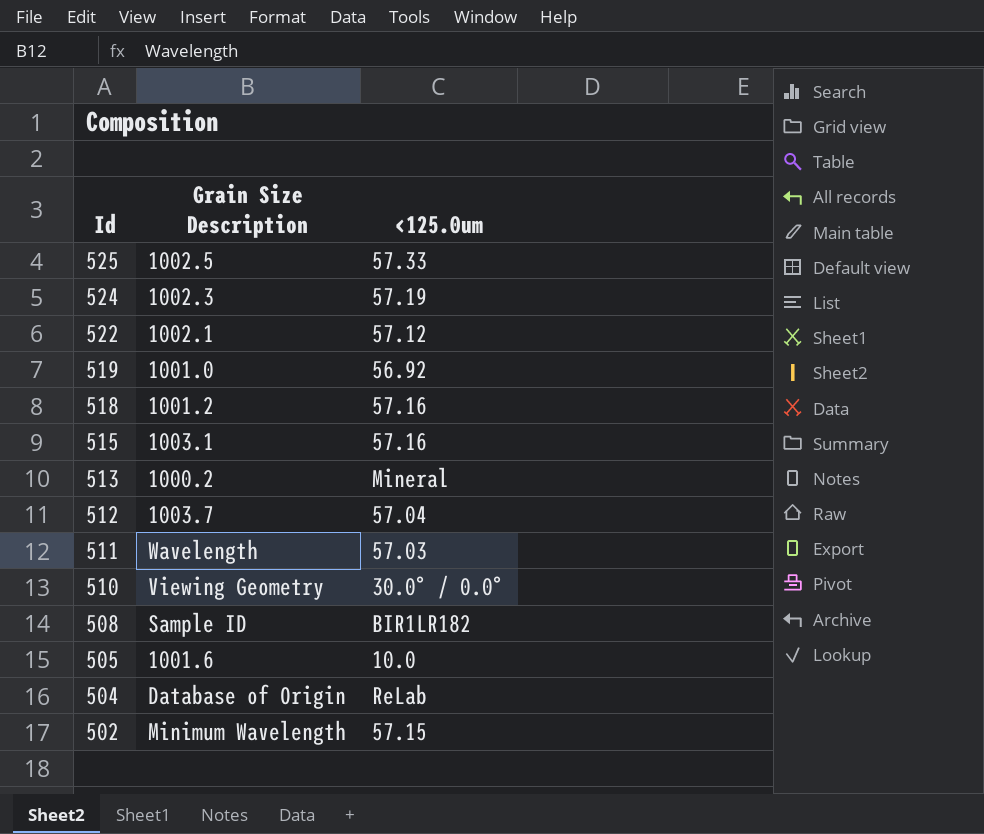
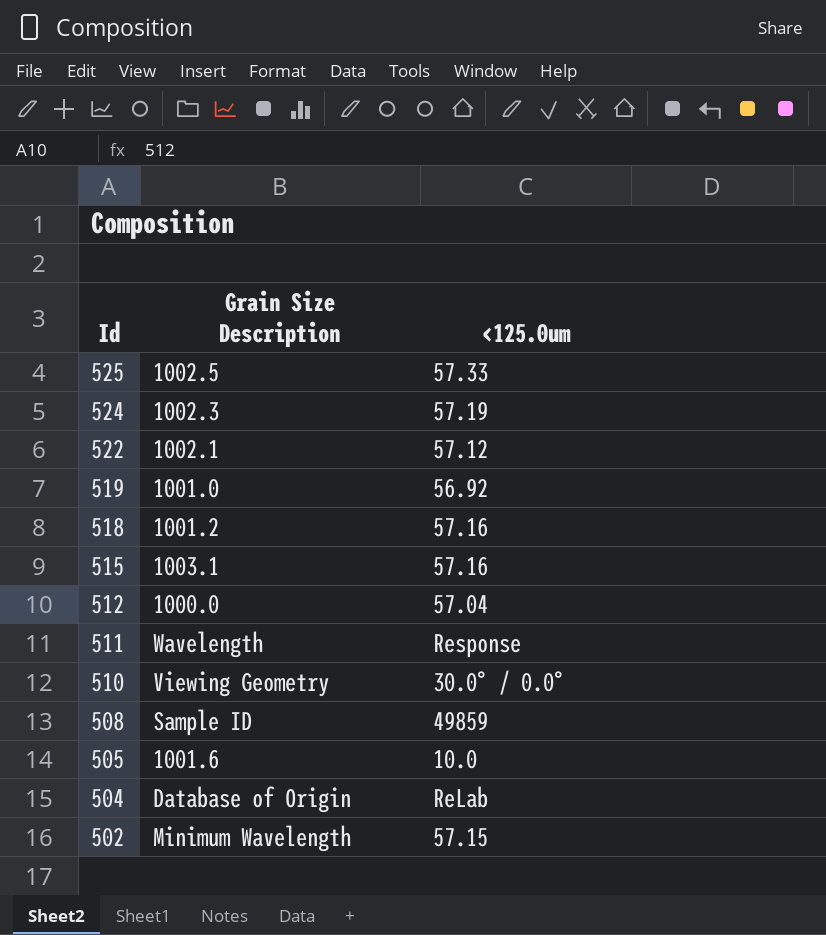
row 513: 1000.2 | Mineral -> none
512 | Grain Size Description: 1003.7 -> 1000.0
511 | <125.0um: 57.03 -> Response
508 | <125.0um: BIR1LR182 -> 49859

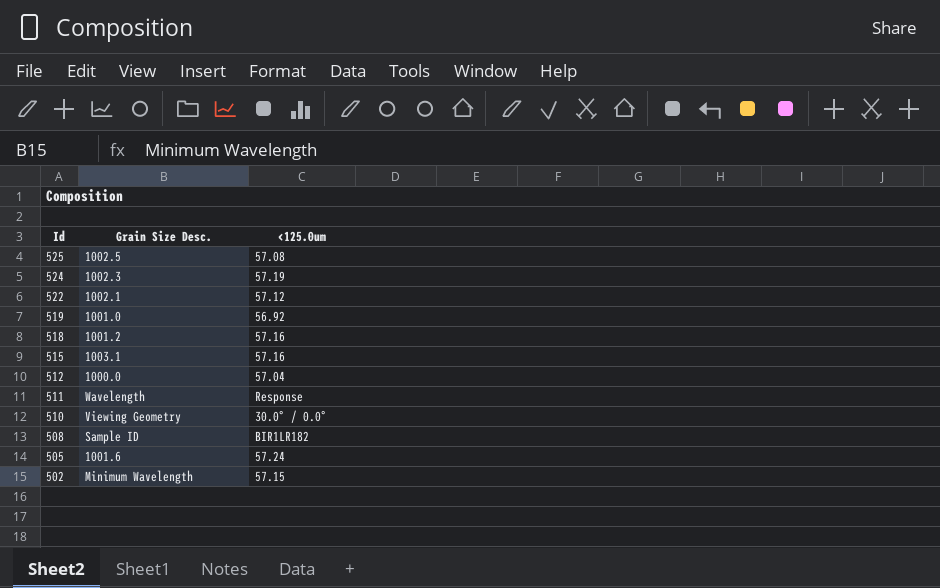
column name: Grain Size Description -> Grain Size Desc.
row 504: Database of Origin | ReLab -> none
525 | <125.0um: 57.33 -> 57.08
508 | <125.0um: 49859 -> BIR1LR182
505 | <125.0um: 10.0 -> 57.24

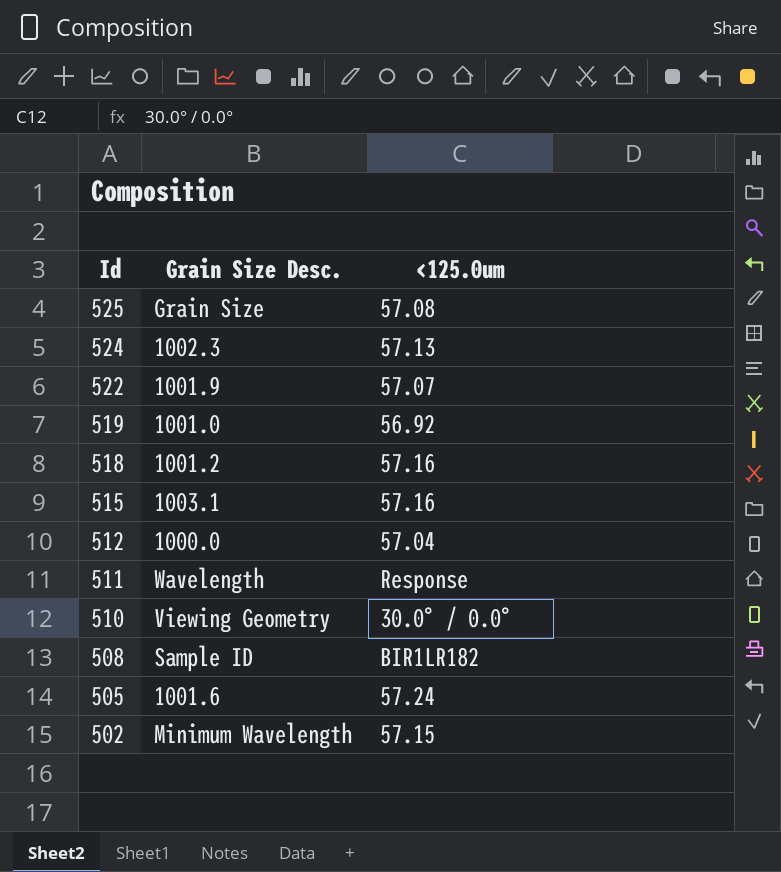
525 | Grain Size Desc.: 1002.5 -> Grain Size
524 | <125.0um: 57.19 -> 57.13
522 | Grain Size Desc.: 1002.1 -> 1001.9
522 | <125.0um: 57.12 -> 57.07

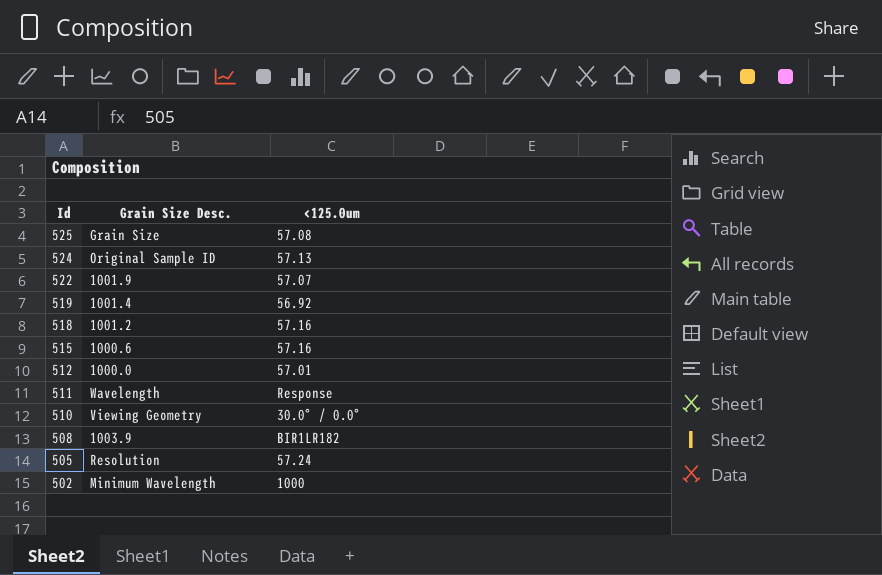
524 | Grain Size Desc.: 1002.3 -> Original Sample ID
519 | Grain Size Desc.: 1001.0 -> 1001.4
515 | Grain Size Desc.: 1003.1 -> 1000.6
512 | <125.0um: 57.04 -> 57.01
508 | Grain Size Desc.: Sample ID -> 1003.9
505 | Grain Size Desc.: 1001.6 -> Resolution
502 | <125.0um: 57.15 -> 1000

